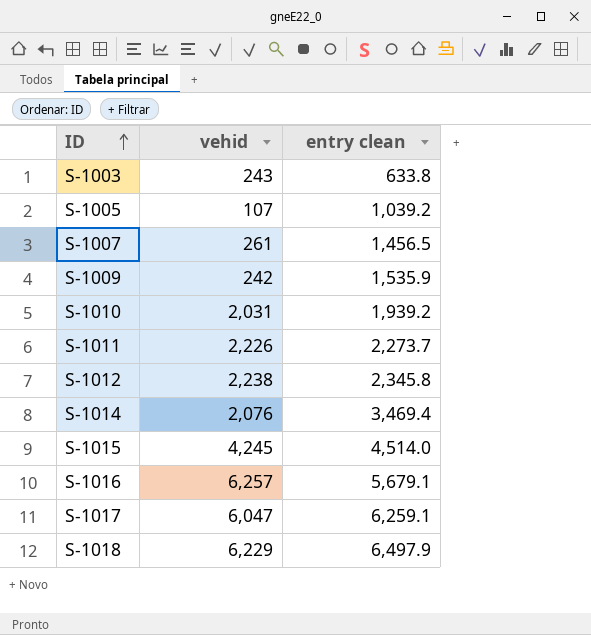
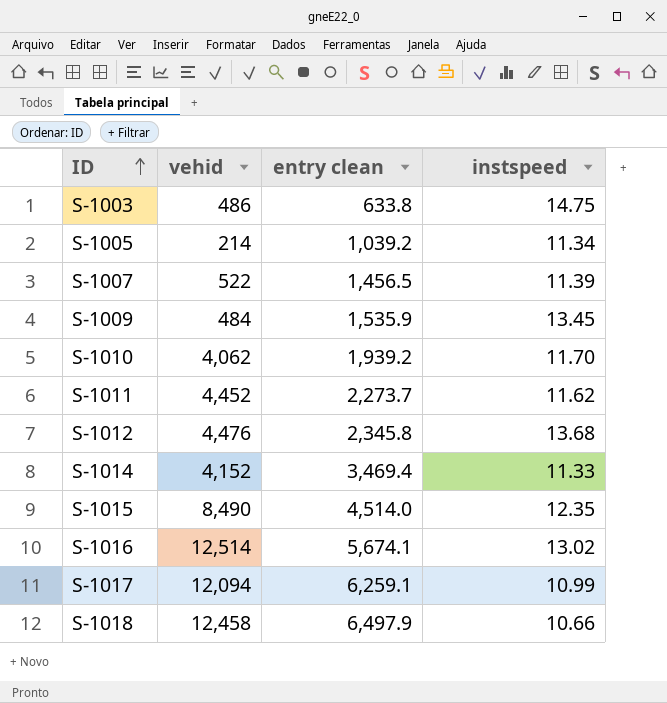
column instspeed | position: none -> 4
S-1003 | vehid: 243 -> 486
S-1005 | vehid: 107 -> 214
S-1007 | vehid: 261 -> 522
S-1009 | vehid: 242 -> 484
S-1010 | vehid: 2,031 -> 4,062
S-1011 | vehid: 2,226 -> 4,452
S-1012 | vehid: 2,238 -> 4,476
S-1014 | vehid: 2,076 -> 4,152
S-1015 | vehid: 4,245 -> 8,490
S-1016 | vehid: 6,257 -> 12,514
S-1016 | entry clean: 5,679.1 -> 5,674.1
S-1017 | vehid: 6,047 -> 12,094
S-1018 | vehid: 6,229 -> 12,458

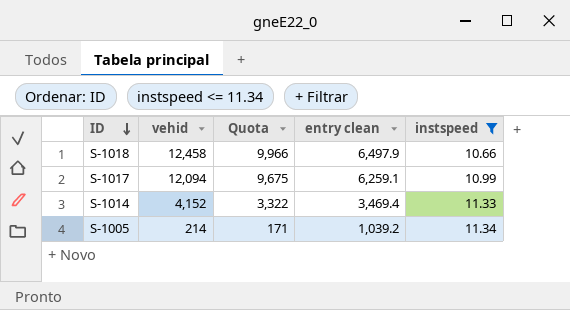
filter: none -> instspeed <= 11.34
row order: ID ascending -> ID descending
column Quota | formula: none -> [vehid] * 0.8

